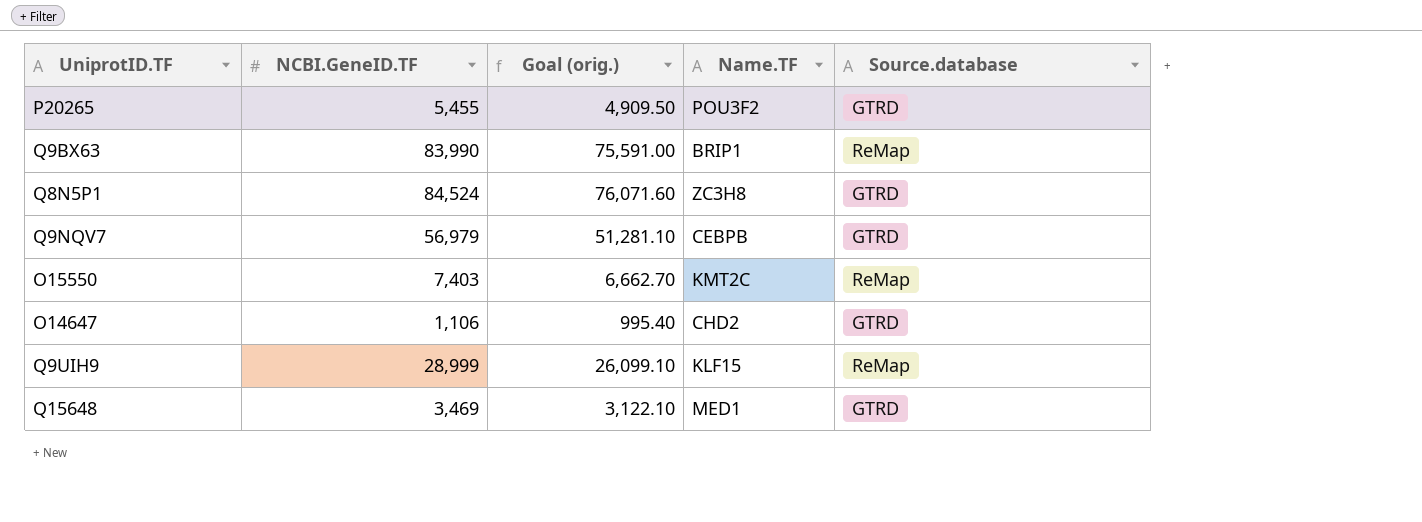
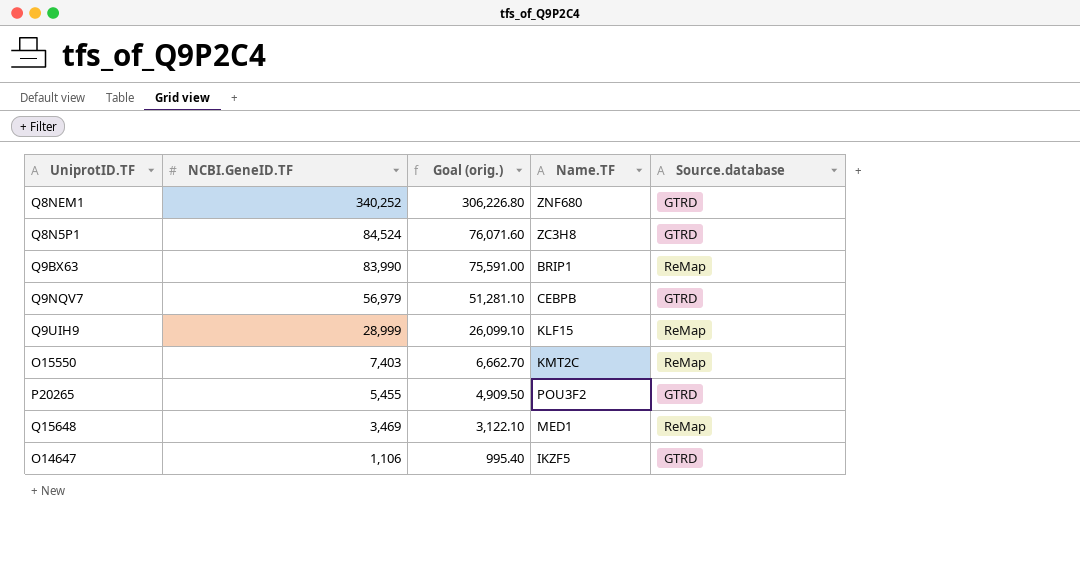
row order: none -> NCBI.GeneID.TF descending
row Q8NEM1: none -> 340,252 | 306,226.80 | ZNF680 | GTRD
Q15648 | Source.database: GTRD -> ReMap
O14647 | Name.TF: CHD2 -> IKZF5

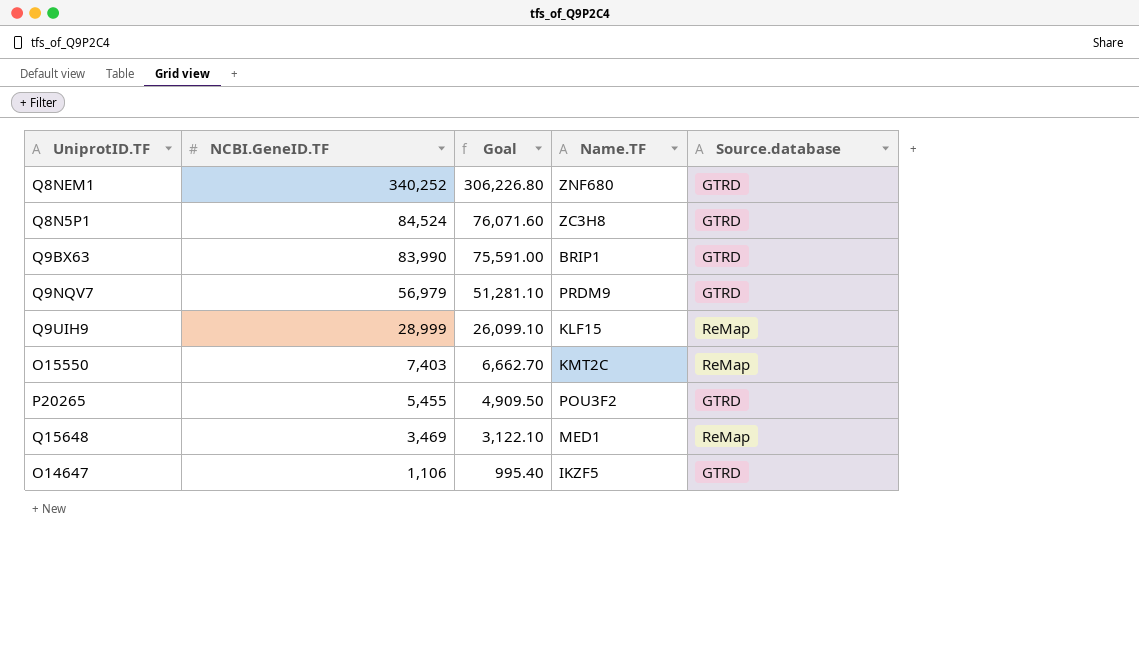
column name: Goal (orig.) -> Goal
Q9BX63 | Source.database: ReMap -> GTRD
Q9NQV7 | Name.TF: CEBPB -> PRDM9

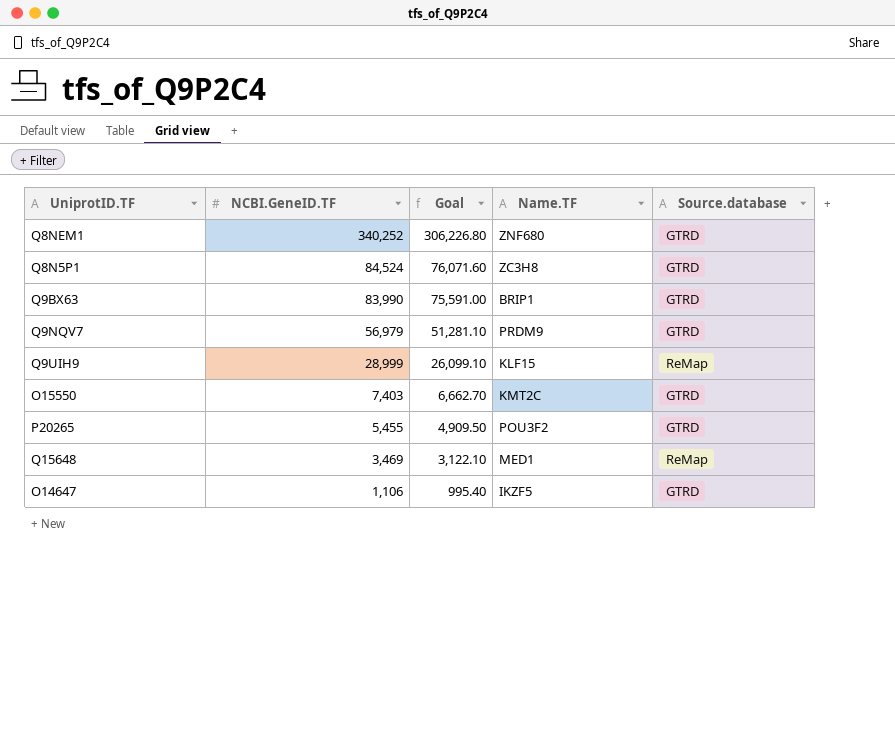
O15550 | Source.database: ReMap -> GTRD

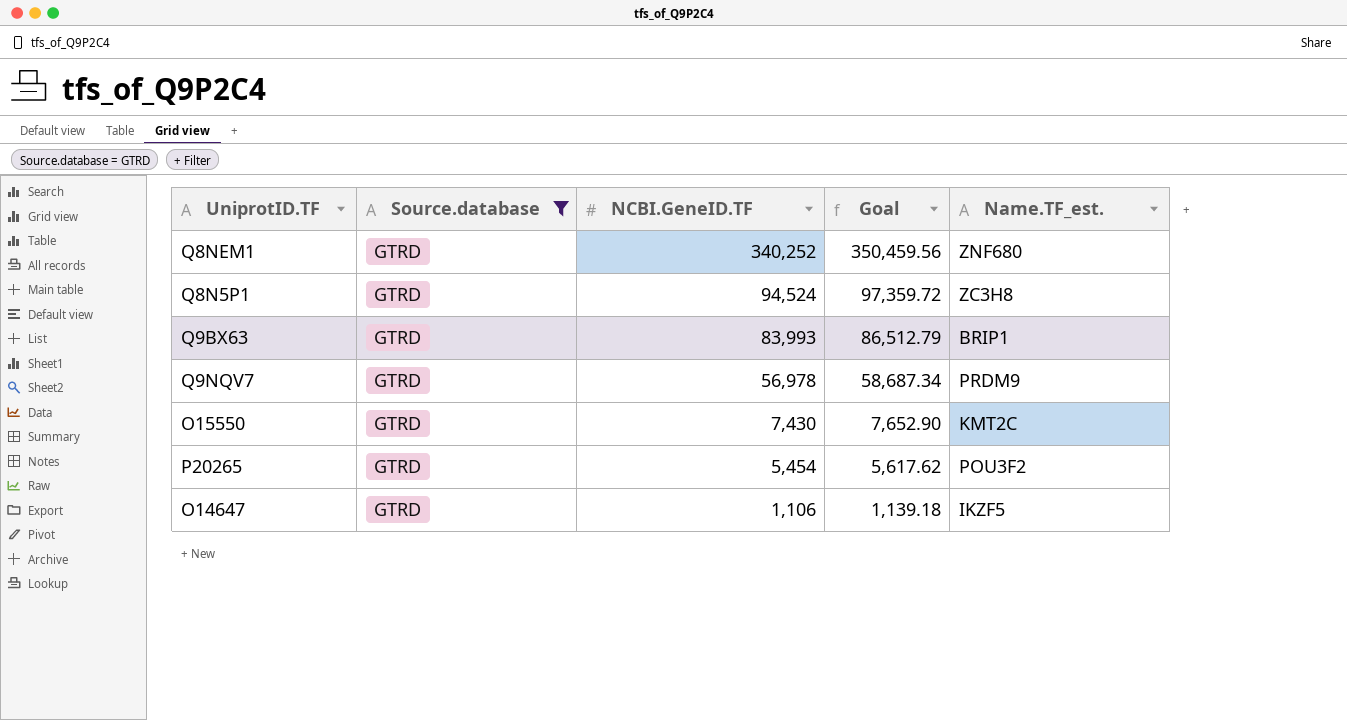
filter: none -> Source.database = GTRD
column Source.database | position: 5 -> 2
column Goal | formula: [NCBI.GeneID.TF] * 0.9 -> [NCBI.GeneID.TF] * 1.03
column name: Name.TF -> Name.TF_est.
Q8N5P1 | NCBI.GeneID.TF: 84,524 -> 94,524
Q9BX63 | NCBI.GeneID.TF: 83,990 -> 83,993
Q9NQV7 | NCBI.GeneID.TF: 56,979 -> 56,978
O15550 | NCBI.GeneID.TF: 7,403 -> 7,430
P20265 | NCBI.GeneID.TF: 5,455 -> 5,454

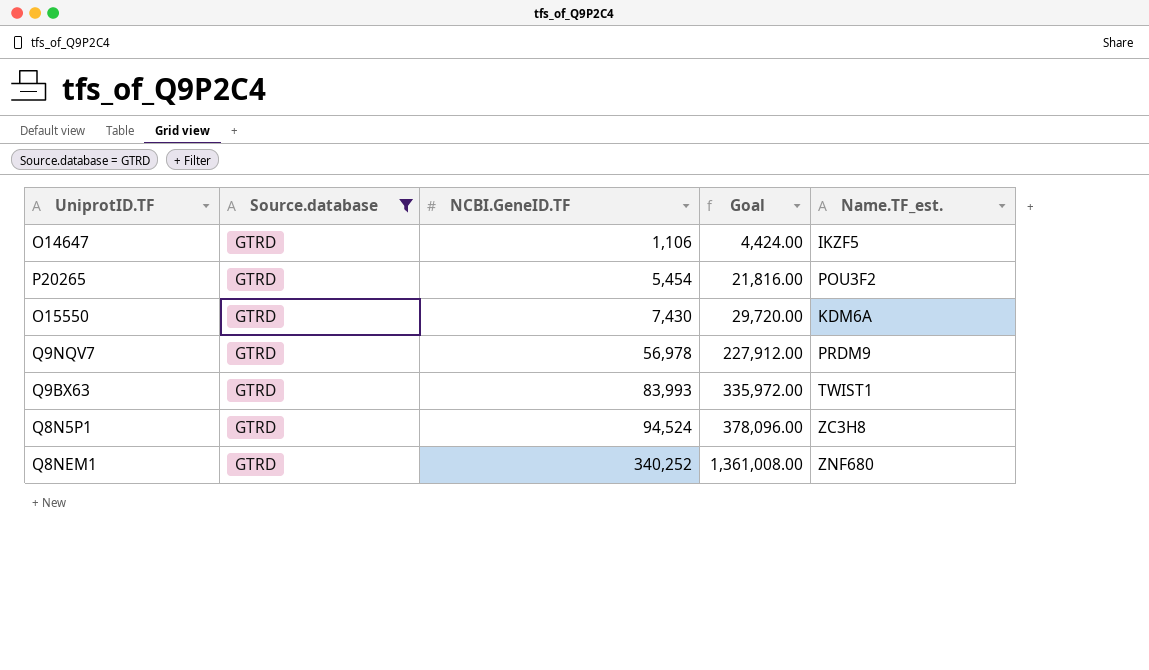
row order: NCBI.GeneID.TF descending -> NCBI.GeneID.TF ascending
column Goal | formula: [NCBI.GeneID.TF] * 1.03 -> [NCBI.GeneID.TF] * 4
O15550 | Name.TF_est.: KMT2C -> KDM6A
Q9BX63 | Name.TF_est.: BRIP1 -> TWIST1

